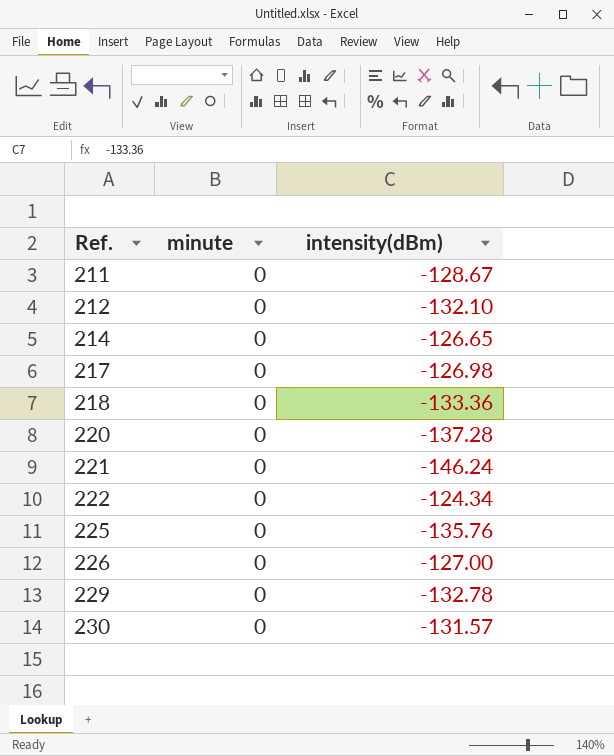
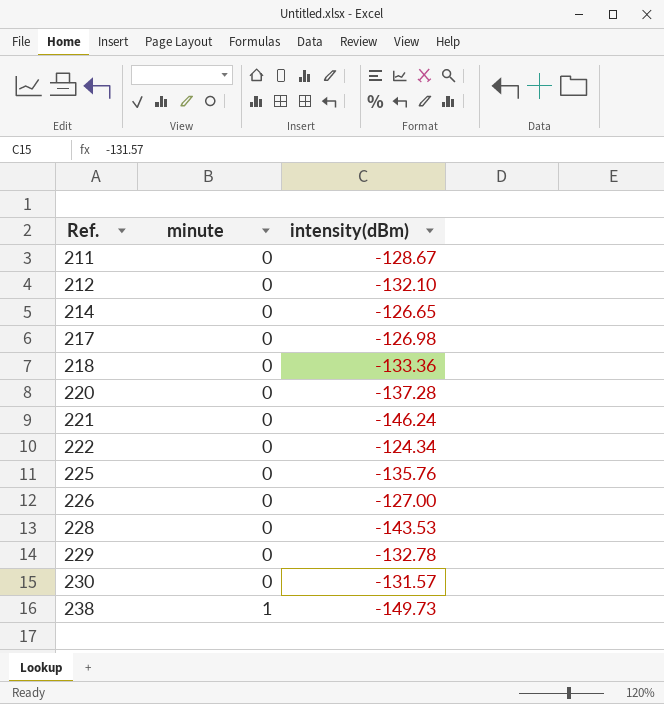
row 228: none -> 0 | -143.53
row 238: none -> 1 | -149.73

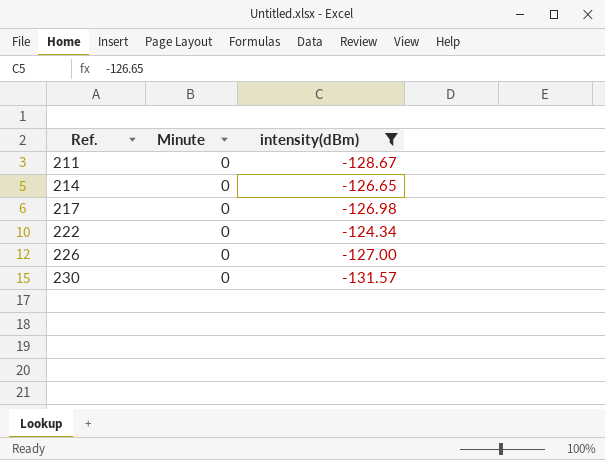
filter: none -> intensity(dBm) >= -131.57
column name: minute -> Minute

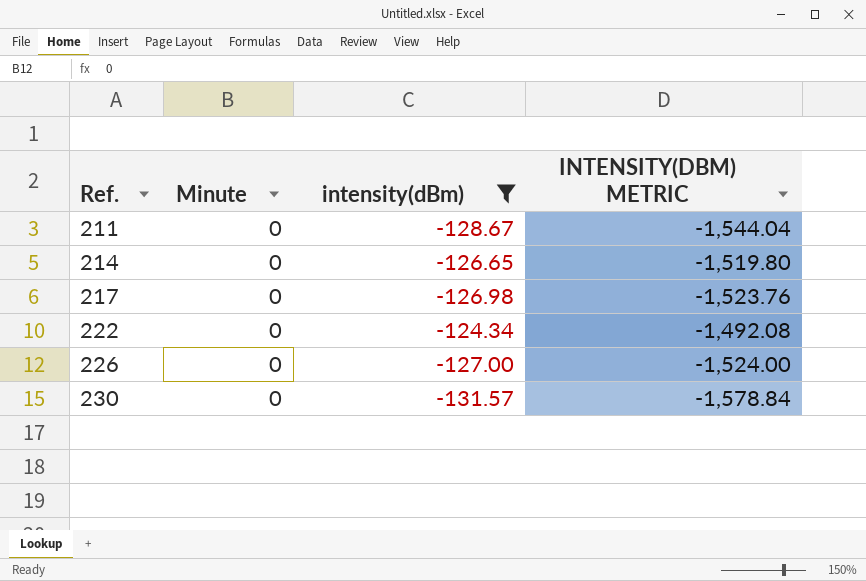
column INTENSITY(DBM) METRIC | formula: none -> [intensity(dBm)] * 12

